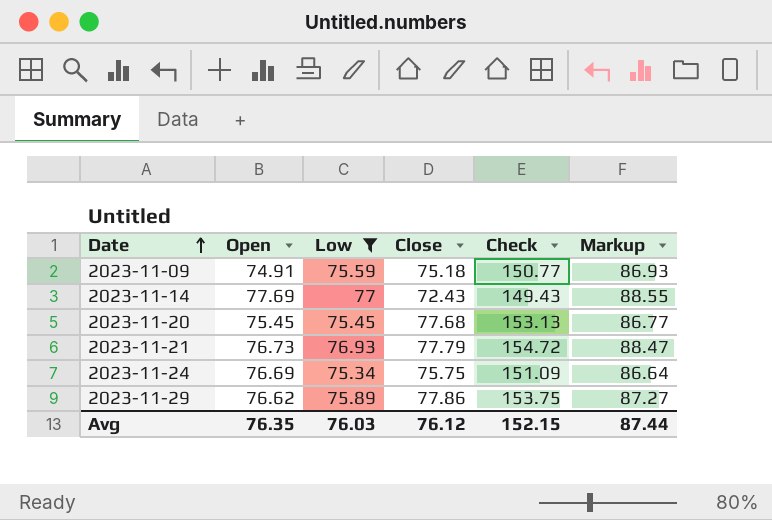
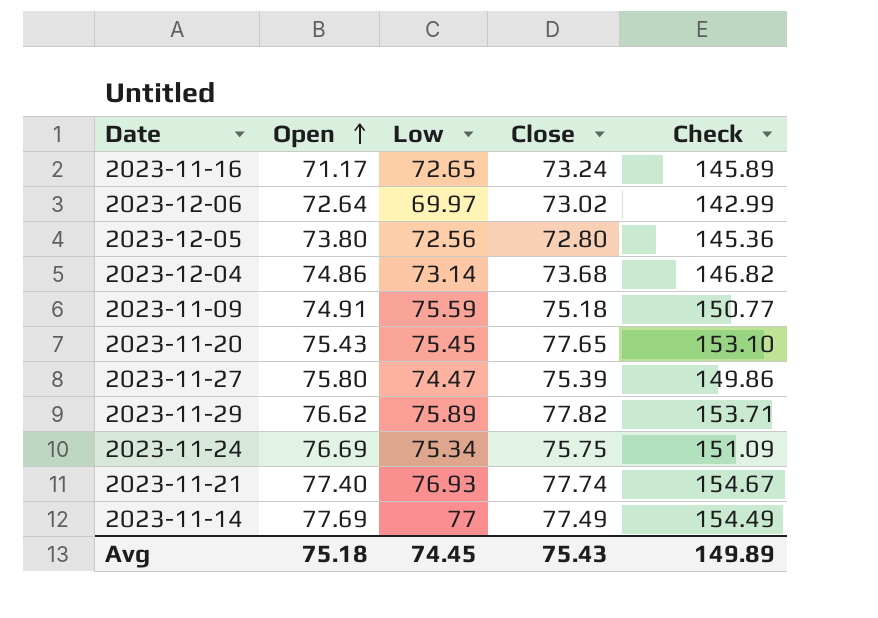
filter: Low >= 75.34 -> none
row order: Date ascending -> Open ascending
column Markup | formula: [Low] * 1.15 -> none
2023-11-20 | Open: 75.45 -> 75.43
2023-11-20 | Close: 77.68 -> 77.65
2023-11-20 | Check: 153.13 -> 153.10
2023-11-29 | Close: 77.86 -> 77.82
2023-11-29 | Check: 153.75 -> 153.71
2023-11-21 | Open: 76.73 -> 77.40
2023-11-21 | Close: 77.79 -> 77.74
2023-11-21 | Check: 154.72 -> 154.67
2023-11-14 | Close: 72.43 -> 77.49
2023-11-14 | Check: 149.43 -> 154.49
Avg | Open: 76.35 -> 75.18
Avg | Low: 76.03 -> 74.45
Avg | Close: 76.12 -> 75.43
Avg | Check: 152.15 -> 149.89

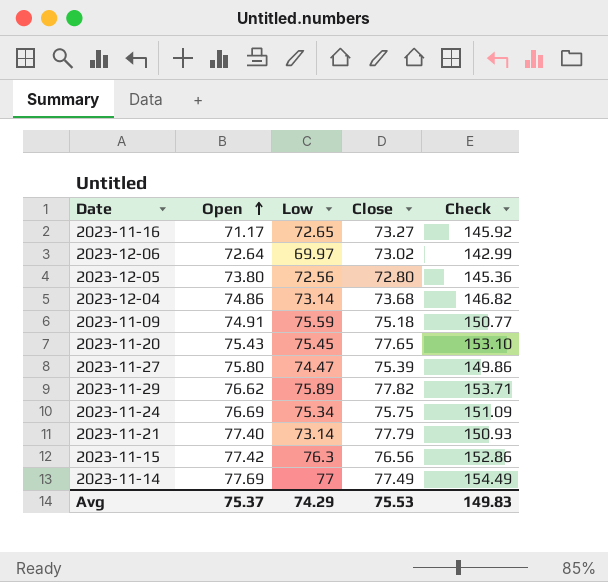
2023-11-16 | Close: 73.24 -> 73.27
2023-11-16 | Check: 145.89 -> 145.92
2023-11-21 | Low: 76.93 -> 73.14
2023-11-21 | Close: 77.74 -> 77.79
2023-11-21 | Check: 154.67 -> 150.93
row 2023-11-15: none -> 77.42 | 76.3 | 76.56 | 152.86
Avg | Open: 75.18 -> 75.37
Avg | Low: 74.45 -> 74.29
Avg | Close: 75.43 -> 75.53
Avg | Check: 149.89 -> 149.83

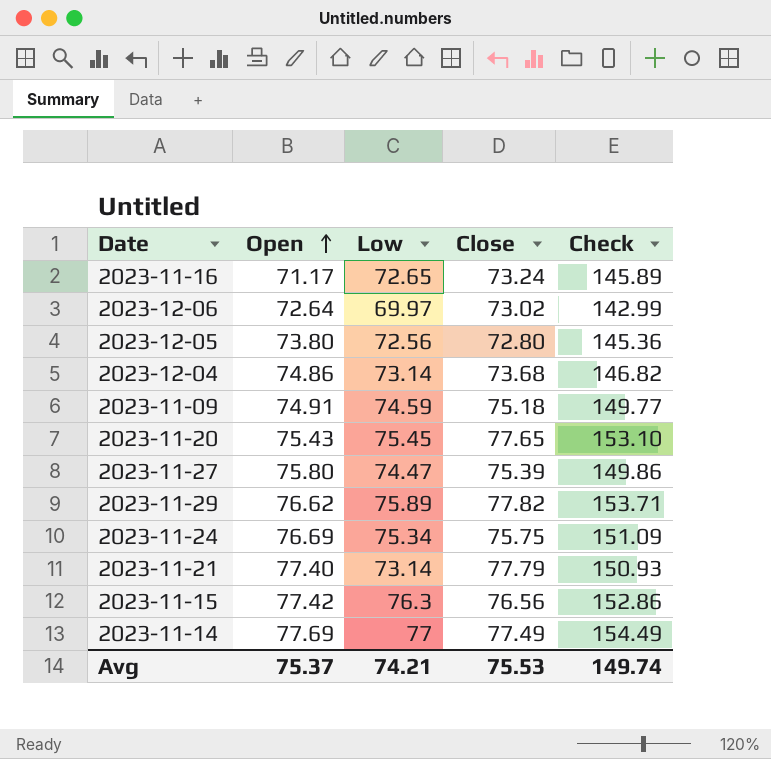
2023-11-16 | Close: 73.27 -> 73.24
2023-11-16 | Check: 145.92 -> 145.89
2023-11-09 | Low: 75.59 -> 74.59
2023-11-09 | Check: 150.77 -> 149.77
Avg | Low: 74.29 -> 74.21
Avg | Check: 149.83 -> 149.74

